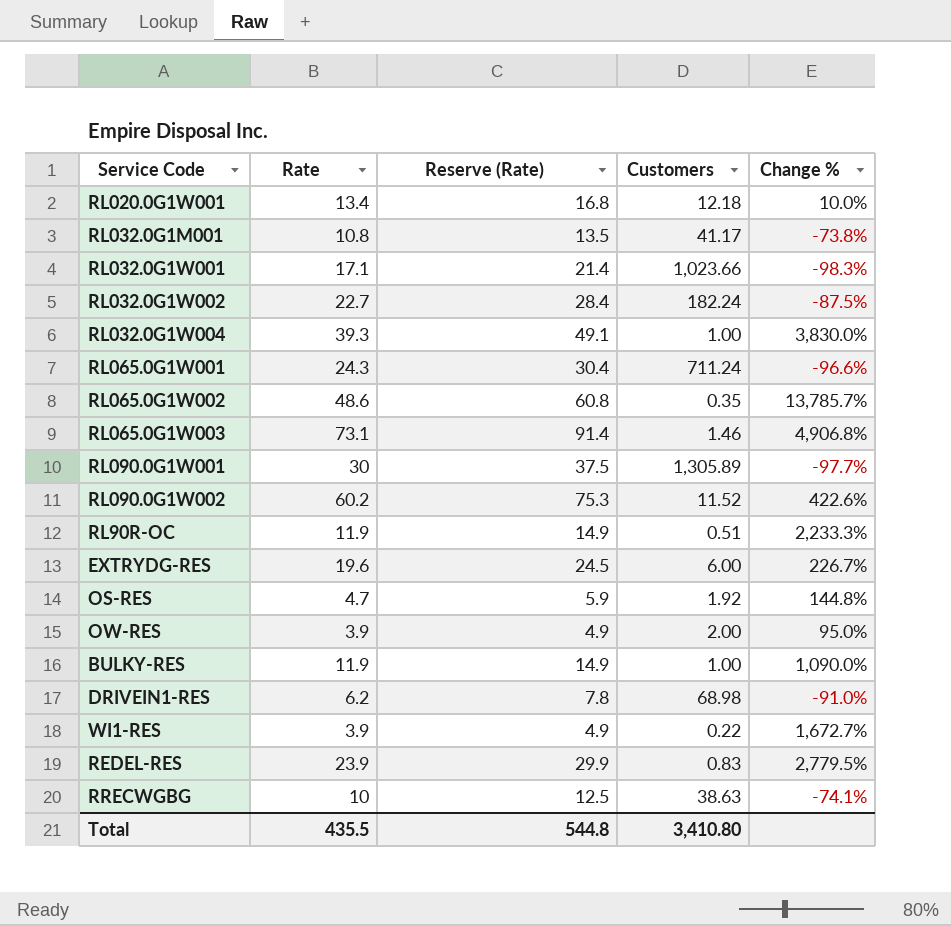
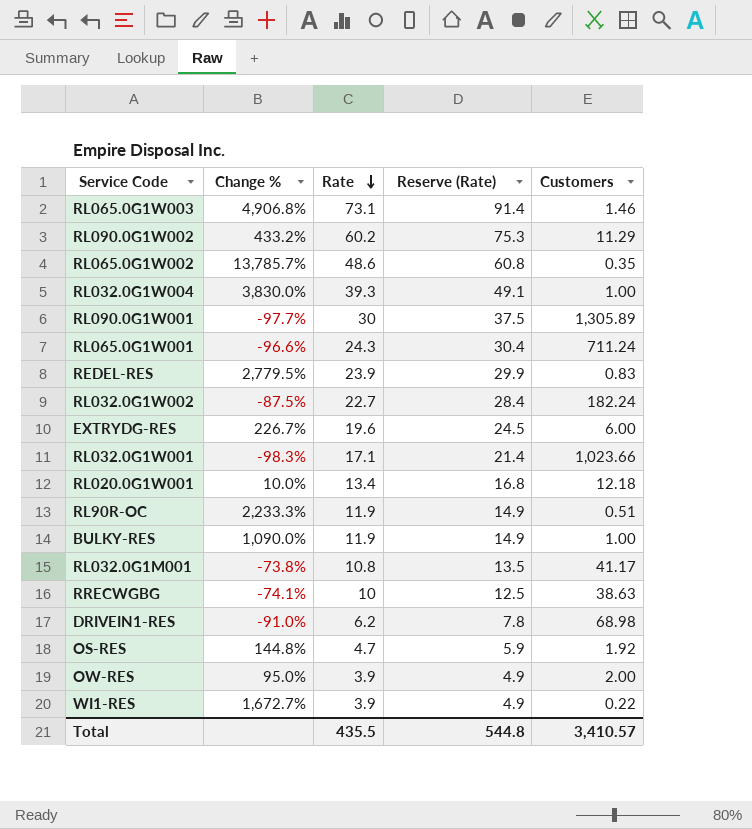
row order: none -> Rate descending
column Change % | position: 5 -> 2
RL090.0G1W002 | Change %: 422.6% -> 433.2%
RL090.0G1W002 | Customers: 11.52 -> 11.29
Total | Customers: 3,410.80 -> 3,410.57

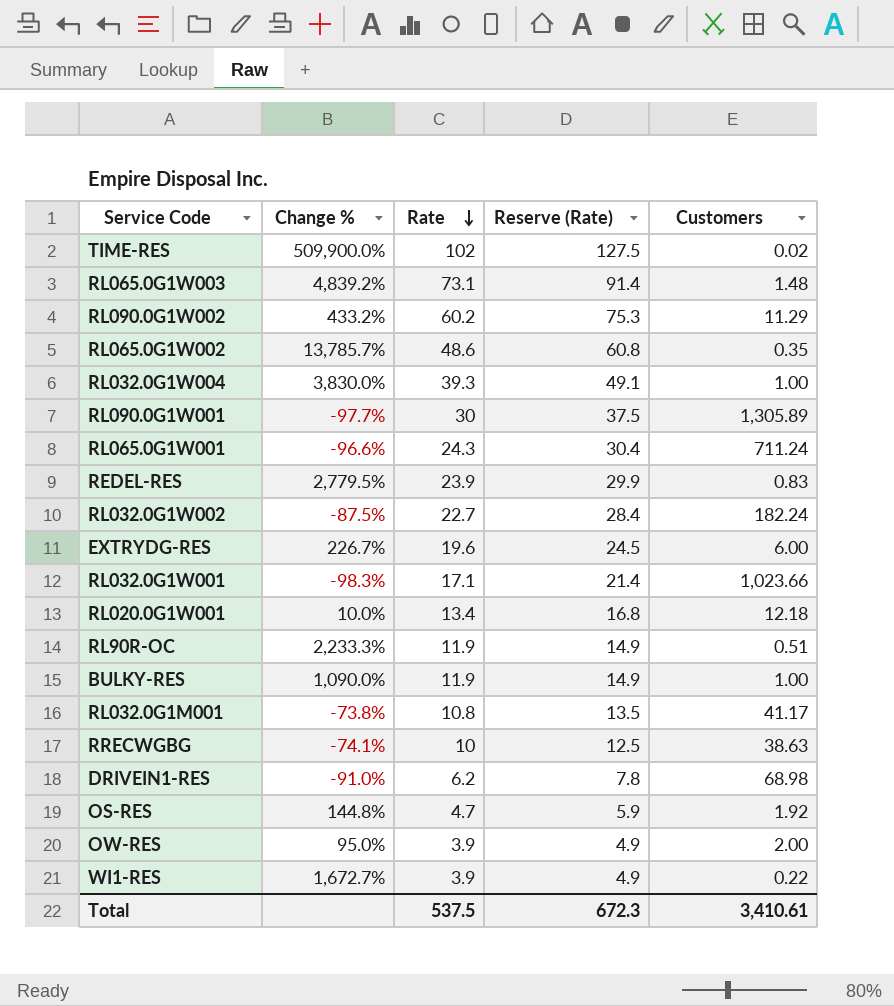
row TIME-RES: none -> 509,900.0% | 102 | 127.5 | 0.02
RL065.0G1W003 | Change %: 4,906.8% -> 4,839.2%
RL065.0G1W003 | Customers: 1.46 -> 1.48
Total | Rate: 435.5 -> 537.5
Total | Reserve (Rate): 544.8 -> 672.3
Total | Customers: 3,410.57 -> 3,410.61

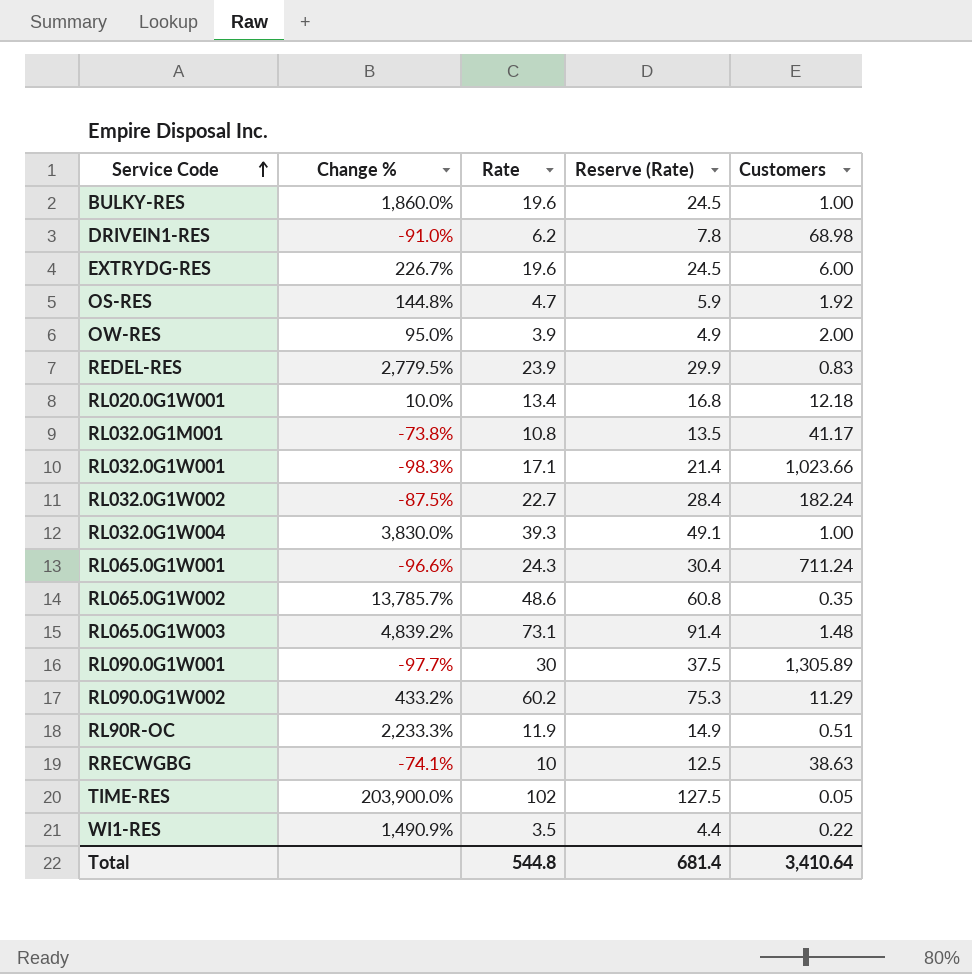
row order: Rate descending -> Service Code ascending
BULKY-RES | Change %: 1,090.0% -> 1,860.0%
BULKY-RES | Rate: 11.9 -> 19.6
BULKY-RES | Reserve (Rate): 14.9 -> 24.5
TIME-RES | Change %: 509,900.0% -> 203,900.0%
TIME-RES | Customers: 0.02 -> 0.05
WI1-RES | Change %: 1,672.7% -> 1,490.9%
WI1-RES | Rate: 3.9 -> 3.5
WI1-RES | Reserve (Rate): 4.9 -> 4.4
Total | Rate: 537.5 -> 544.8
Total | Reserve (Rate): 672.3 -> 681.4
Total | Customers: 3,410.61 -> 3,410.64

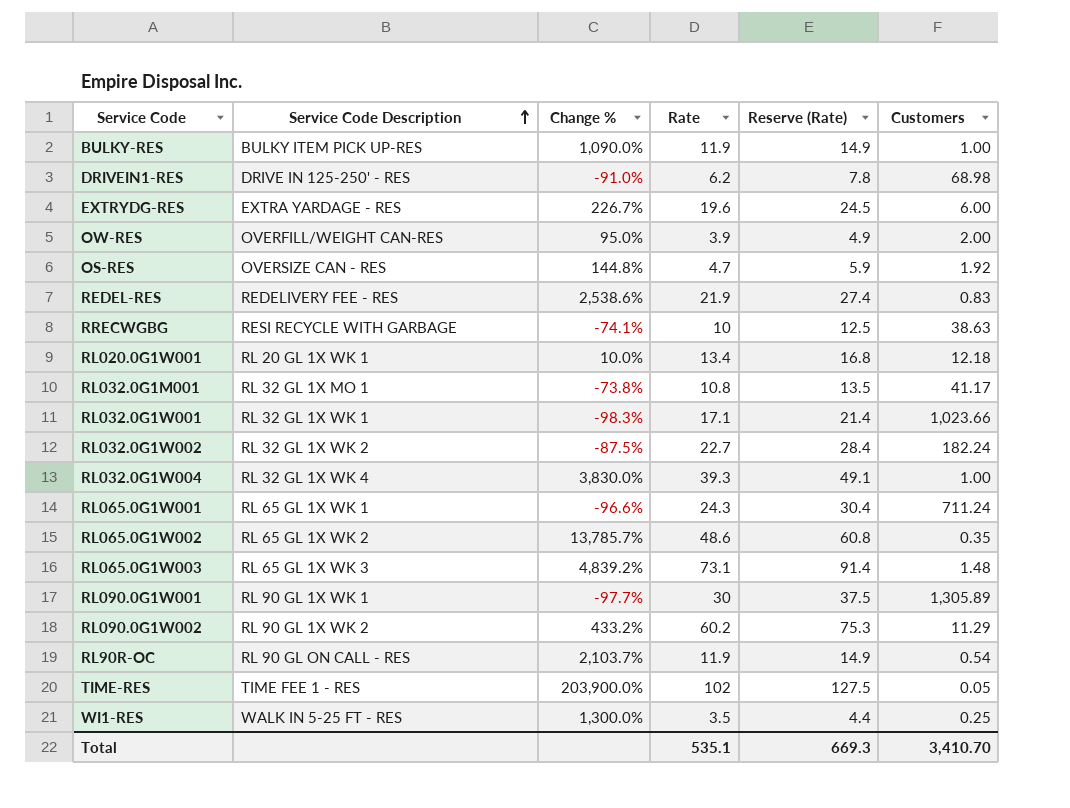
row order: Service Code ascending -> Service Code Description ascending
column Service Code Description | position: none -> 2
BULKY-RES | Change %: 1,860.0% -> 1,090.0%
BULKY-RES | Rate: 19.6 -> 11.9
BULKY-RES | Reserve (Rate): 24.5 -> 14.9
REDEL-RES | Change %: 2,779.5% -> 2,538.6%
REDEL-RES | Rate: 23.9 -> 21.9
REDEL-RES | Reserve (Rate): 29.9 -> 27.4
RL90R-OC | Change %: 2,233.3% -> 2,103.7%
RL90R-OC | Customers: 0.51 -> 0.54
WI1-RES | Change %: 1,490.9% -> 1,300.0%
WI1-RES | Customers: 0.22 -> 0.25
Total | Rate: 544.8 -> 535.1
Total | Reserve (Rate): 681.4 -> 669.3
Total | Customers: 3,410.64 -> 3,410.70

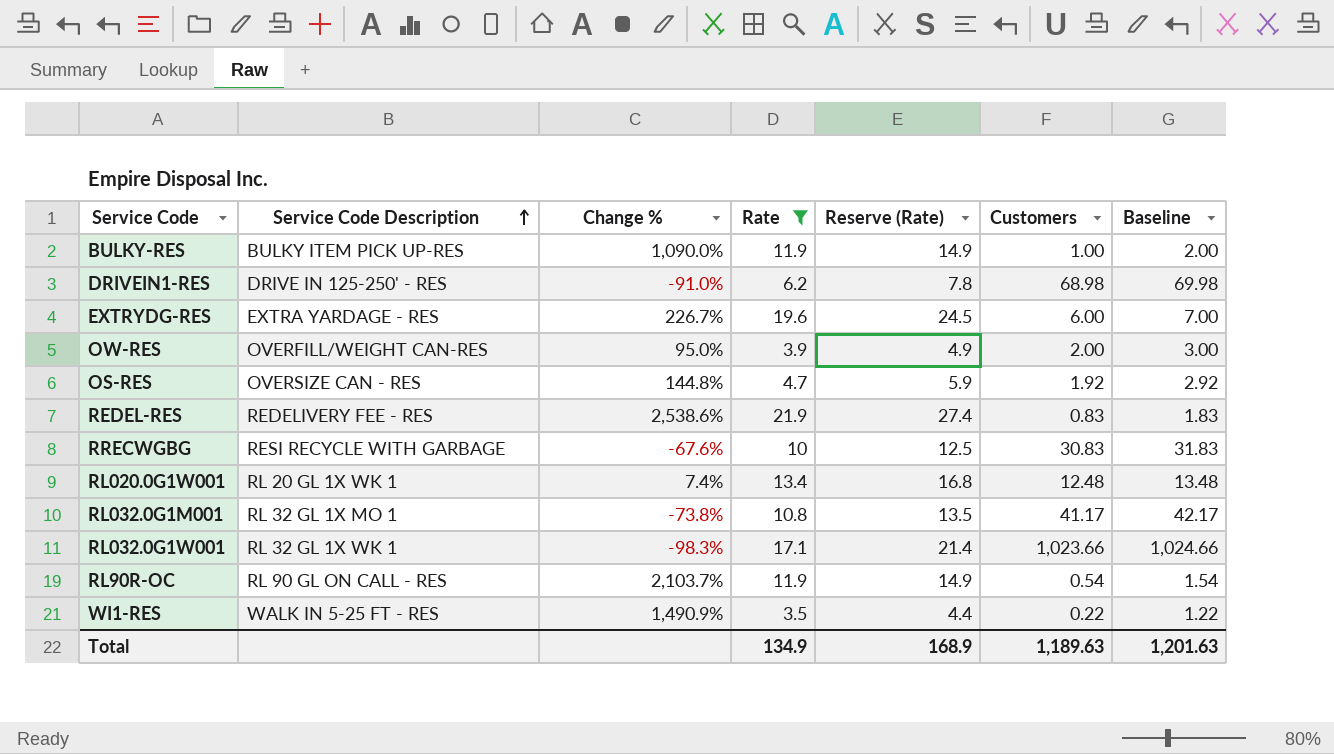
filter: none -> Rate <= 21.9
column Baseline | formula: none -> [Customers] + 1
RRECWGBG | Change %: -74.1% -> -67.6%
RRECWGBG | Customers: 38.63 -> 30.83
RL020.0G1W001 | Change %: 10.0% -> 7.4%
RL020.0G1W001 | Customers: 12.18 -> 12.48
WI1-RES | Change %: 1,300.0% -> 1,490.9%
WI1-RES | Customers: 0.25 -> 0.22
Total | Rate: 535.1 -> 134.9
Total | Reserve (Rate): 669.3 -> 168.9
Total | Customers: 3,410.70 -> 1,189.63

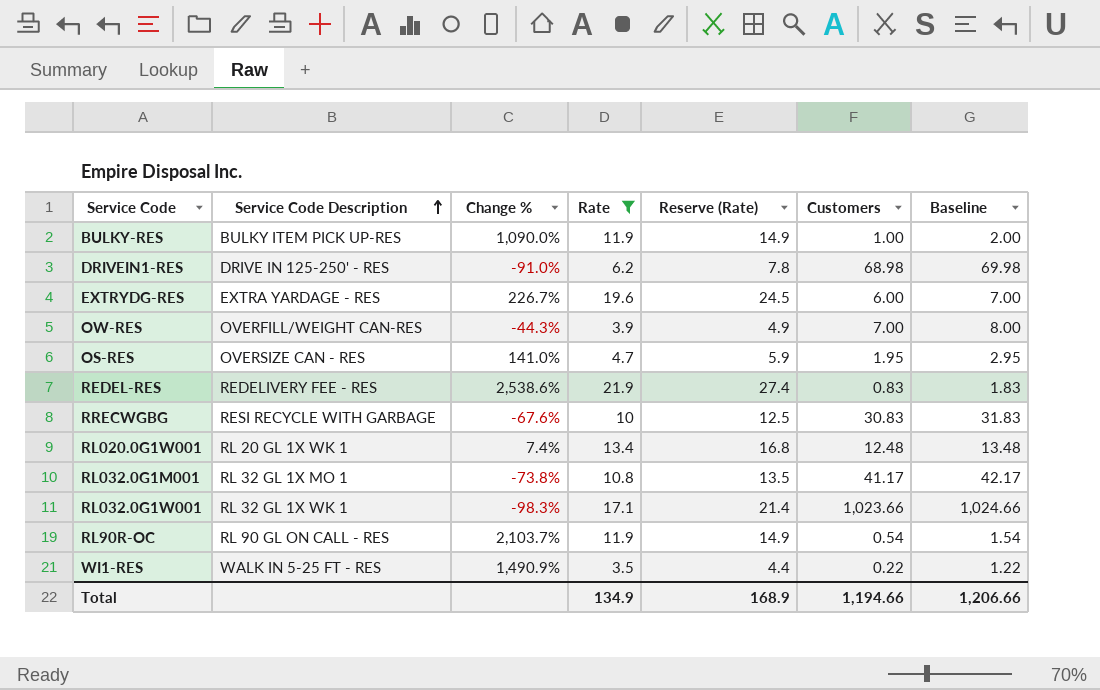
OW-RES | Change %: 95.0% -> -44.3%
OW-RES | Customers: 2.00 -> 7.00
OW-RES | Baseline: 3.00 -> 8.00
OS-RES | Change %: 144.8% -> 141.0%
OS-RES | Customers: 1.92 -> 1.95
OS-RES | Baseline: 2.92 -> 2.95
Total | Customers: 1,189.63 -> 1,194.66
Total | Baseline: 1,201.63 -> 1,206.66

